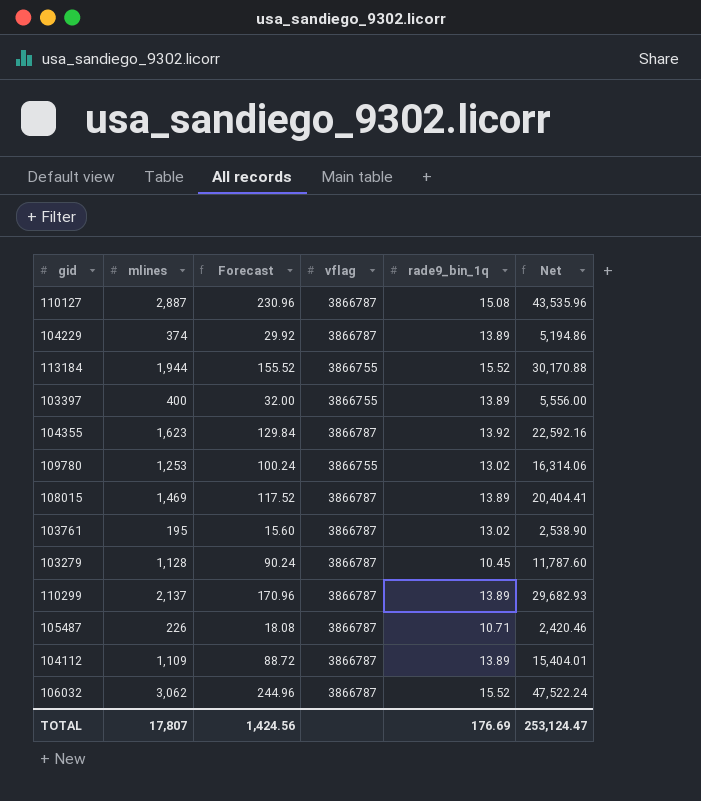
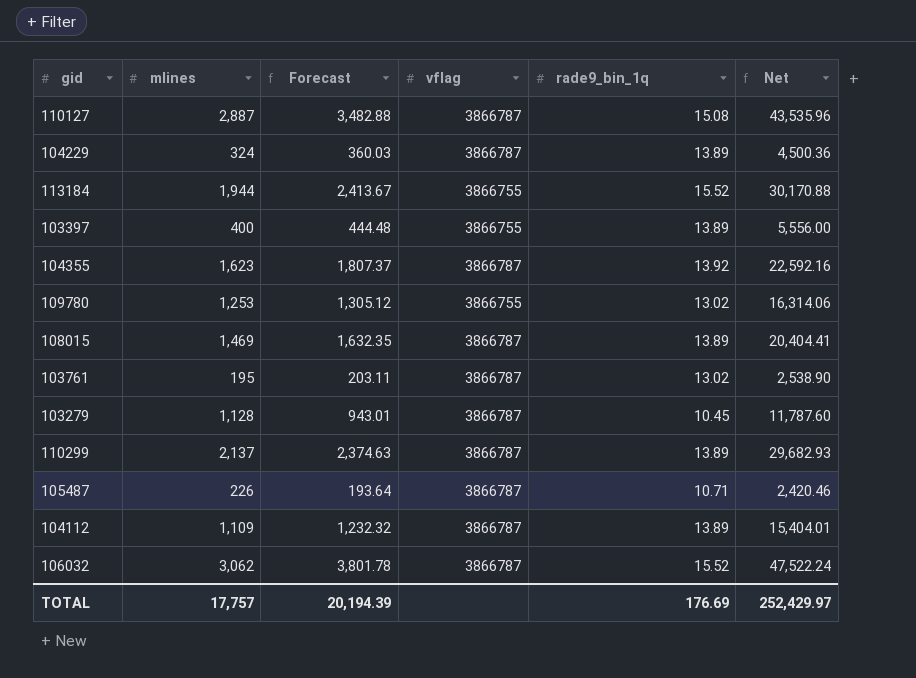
column Forecast | formula: [mlines] * 0.08 -> [Net] * 0.08
104229 | mlines: 374 -> 324
104229 | Net: 5,194.86 -> 4,500.36
TOTAL | mlines: 17,807 -> 17,757
TOTAL | Forecast: 1,424.56 -> 20,194.39
TOTAL | Net: 253,124.47 -> 252,429.97

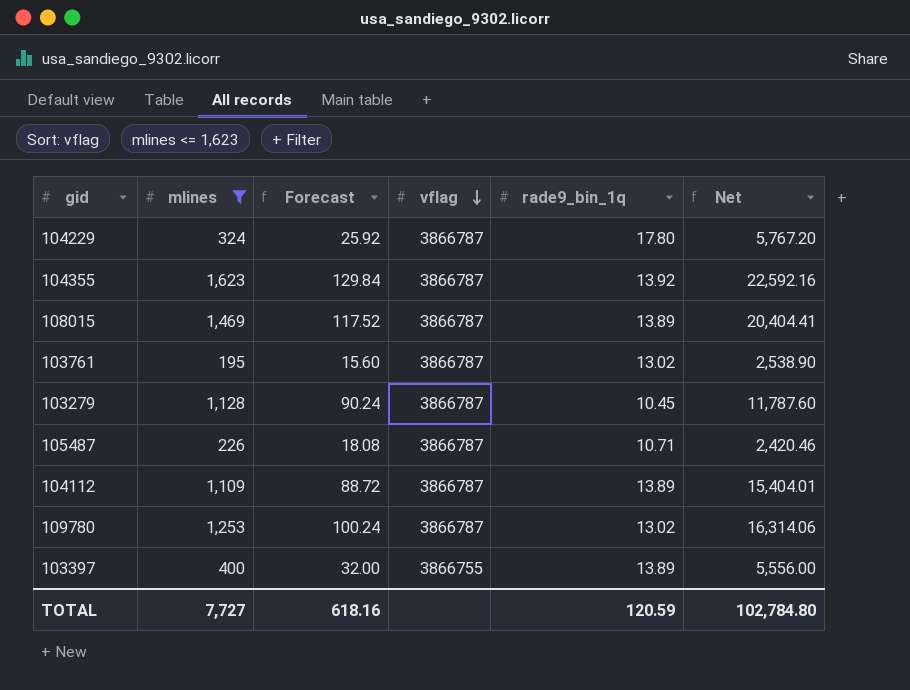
filter: none -> mlines <= 1,623
row order: none -> vflag descending
column Forecast | formula: [Net] * 0.08 -> [mlines] * 0.08
104229 | rade9_bin_1q: 13.89 -> 17.80
104229 | Net: 4,500.36 -> 5,767.20
109780 | vflag: 3866755 -> 3866787
TOTAL | mlines: 17,757 -> 7,727
TOTAL | Forecast: 20,194.39 -> 618.16
TOTAL | rade9_bin_1q: 176.69 -> 120.59
TOTAL | Net: 252,429.97 -> 102,784.80

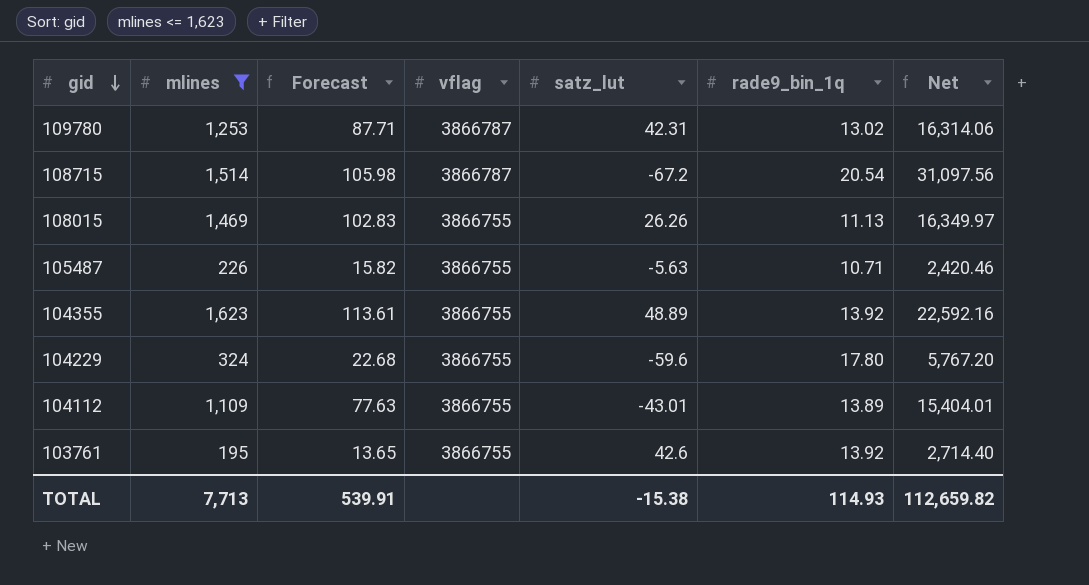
row order: vflag descending -> gid descending
column Forecast | formula: [mlines] * 0.08 -> [mlines] * 0.07
column satz_lut | position: none -> 5
row 103279: 1,128 | 90.24 | 3866787 | 10.45 | 11,787.60 -> none
row 103397: 400 | 32.00 | 3866755 | 13.89 | 5,556.00 -> none
row 108715: none -> 1,514 | 105.98 | 3866787 | -67.2 | 20.54 | 31,097.56
108015 | vflag: 3866787 -> 3866755
108015 | rade9_bin_1q: 13.89 -> 11.13
108015 | Net: 20,404.41 -> 16,349.97
105487 | vflag: 3866787 -> 3866755
104355 | vflag: 3866787 -> 3866755
104229 | vflag: 3866787 -> 3866755
104112 | vflag: 3866787 -> 3866755
103761 | vflag: 3866787 -> 3866755
103761 | rade9_bin_1q: 13.02 -> 13.92
103761 | Net: 2,538.90 -> 2,714.40
TOTAL | mlines: 7,727 -> 7,713
TOTAL | Forecast: 618.16 -> 539.91
TOTAL | rade9_bin_1q: 120.59 -> 114.93
TOTAL | Net: 102,784.80 -> 112,659.82

